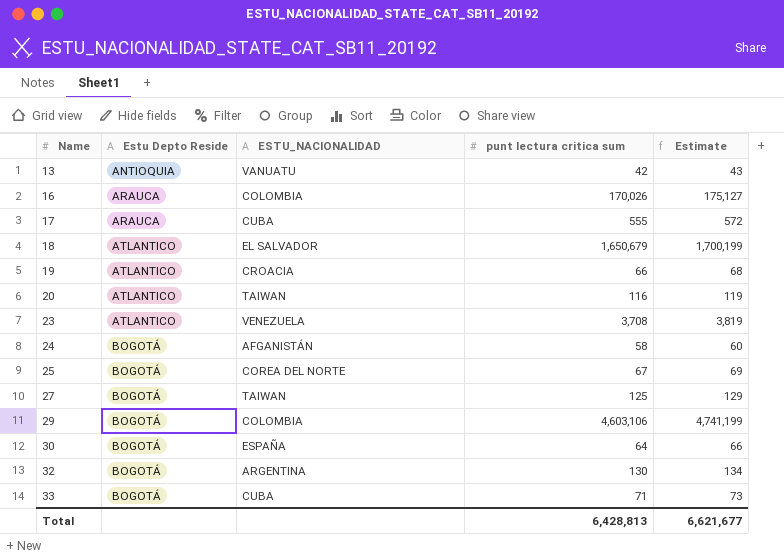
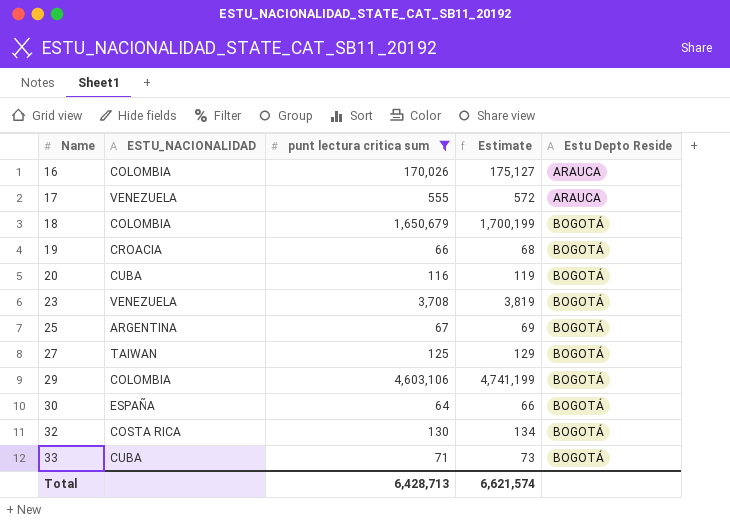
filter: none -> punt lectura critica sum >= 64
column Estu Depto Reside | position: 2 -> 5
17 | ESTU_NACIONALIDAD: CUBA -> VENEZUELA
18 | ESTU_NACIONALIDAD: EL SALVADOR -> COLOMBIA
18 | Estu Depto Reside: ATLANTICO -> BOGOTÁ
19 | Estu Depto Reside: ATLANTICO -> BOGOTÁ
20 | ESTU_NACIONALIDAD: TAIWAN -> CUBA
20 | Estu Depto Reside: ATLANTICO -> BOGOTÁ
23 | Estu Depto Reside: ATLANTICO -> BOGOTÁ
25 | ESTU_NACIONALIDAD: COREA DEL NORTE -> ARGENTINA
32 | ESTU_NACIONALIDAD: ARGENTINA -> COSTA RICA
Total | punt lectura critica sum: 6,428,813 -> 6,428,713
Total | Estimate: 6,621,677 -> 6,621,574

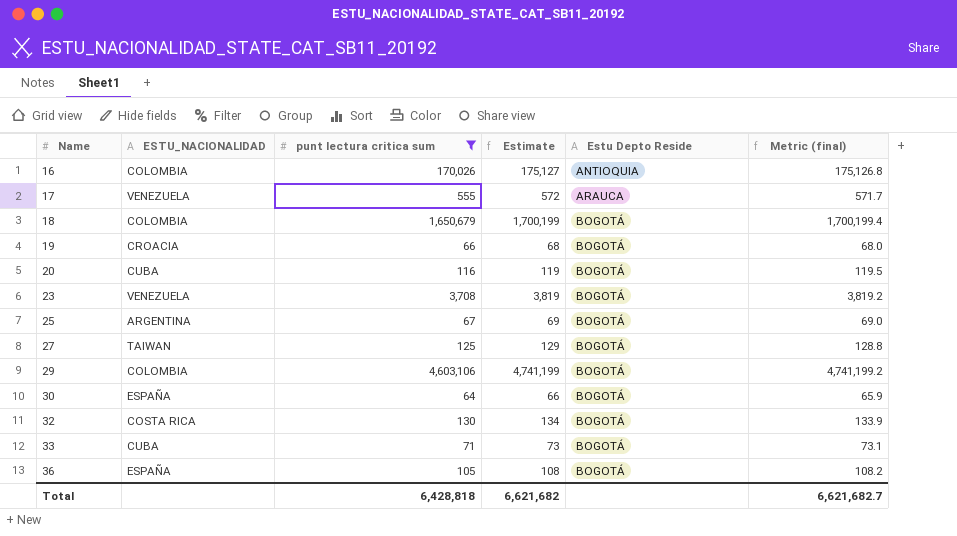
column Metric (final) | formula: none -> [punt lectura critica sum] * 1.03
16 | Estu Depto Reside: ARAUCA -> ANTIOQUIA
row 36: none -> ESPAÑA | 105 | 108 | BOGOTÁ | 108.2
Total | punt lectura critica sum: 6,428,713 -> 6,428,818
Total | Estimate: 6,621,574 -> 6,621,682

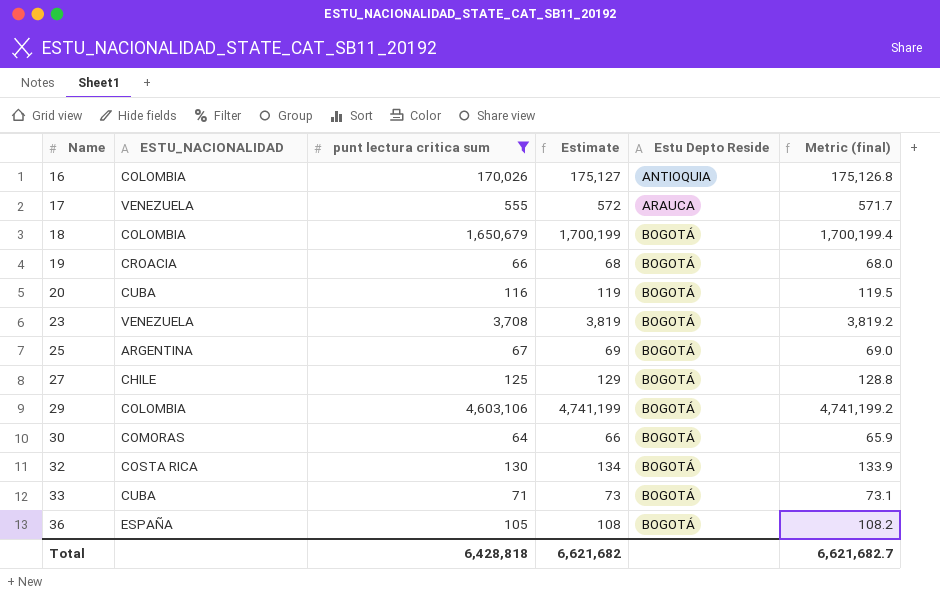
27 | ESTU_NACIONALIDAD: TAIWAN -> CHILE
30 | ESTU_NACIONALIDAD: ESPAÑA -> COMORAS

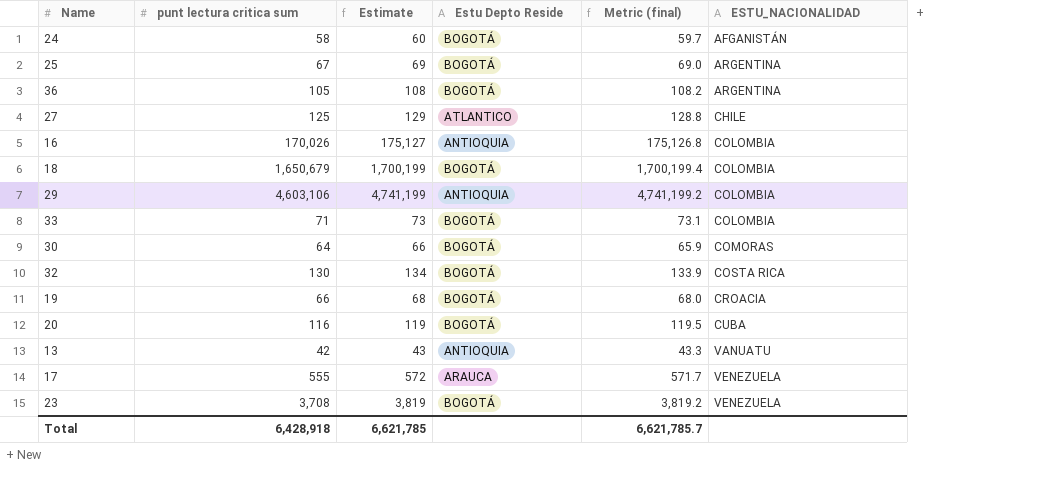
filter: punt lectura critica sum >= 64 -> none
row order: Name ascending -> ESTU_NACIONALIDAD ascending
column ESTU_NACIONALIDAD | position: 2 -> 6
36 | ESTU_NACIONALIDAD: ESPAÑA -> ARGENTINA
27 | Estu Depto Reside: BOGOTÁ -> ATLANTICO
29 | Estu Depto Reside: BOGOTÁ -> ANTIOQUIA
33 | ESTU_NACIONALIDAD: CUBA -> COLOMBIA
Total | punt lectura critica sum: 6,428,818 -> 6,428,918
Total | Estimate: 6,621,682 -> 6,621,785
Total | Metric (final): 6,621,682.7 -> 6,621,785.7

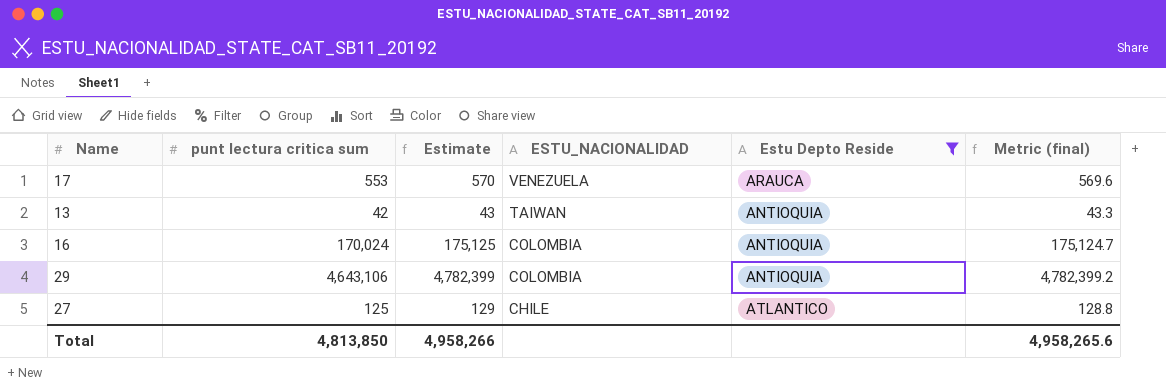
filter: none -> Estu Depto Reside != BOGOTÁ
row order: ESTU_NACIONALIDAD ascending -> ESTU_NACIONALIDAD descending
column ESTU_NACIONALIDAD | position: 6 -> 4
17 | punt lectura critica sum: 555 -> 553
17 | Estimate: 572 -> 570
17 | Metric (final): 571.7 -> 569.6
13 | ESTU_NACIONALIDAD: VANUATU -> TAIWAN
16 | punt lectura critica sum: 170,026 -> 170,024
16 | Estimate: 175,127 -> 175,125
16 | Metric (final): 175,126.8 -> 175,124.7
29 | punt lectura critica sum: 4,603,106 -> 4,643,106
29 | Estimate: 4,741,199 -> 4,782,399
29 | Metric (final): 4,741,199.2 -> 4,782,399.2
Total | punt lectura critica sum: 6,428,918 -> 4,813,850
Total | Estimate: 6,621,785 -> 4,958,266
Total | Metric (final): 6,621,785.7 -> 4,958,265.6

